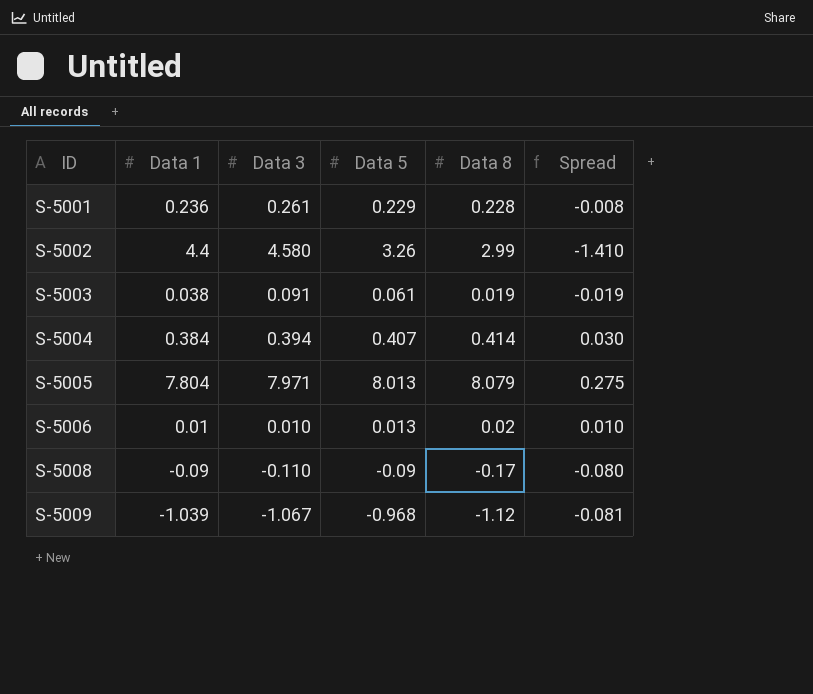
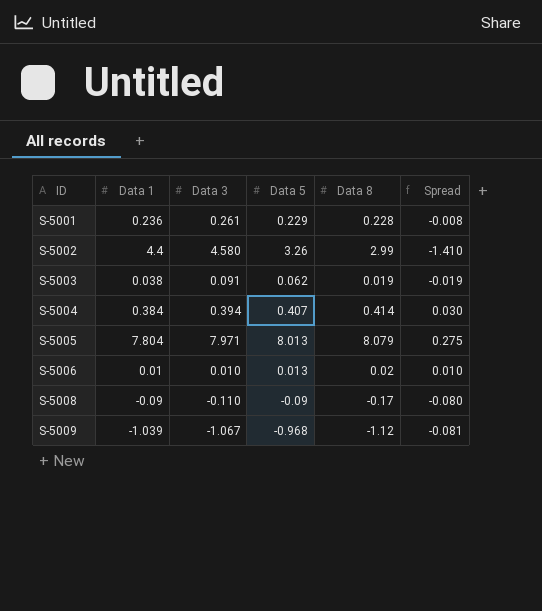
S-5003 | Data 5: 0.061 -> 0.062

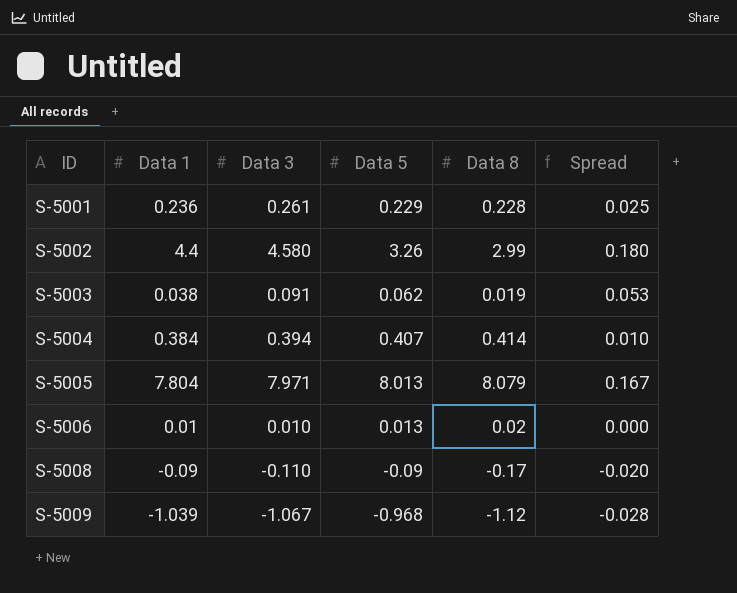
column Spread | formula: [Data 8] - [Data 1] -> [Data 3] - [Data 1]

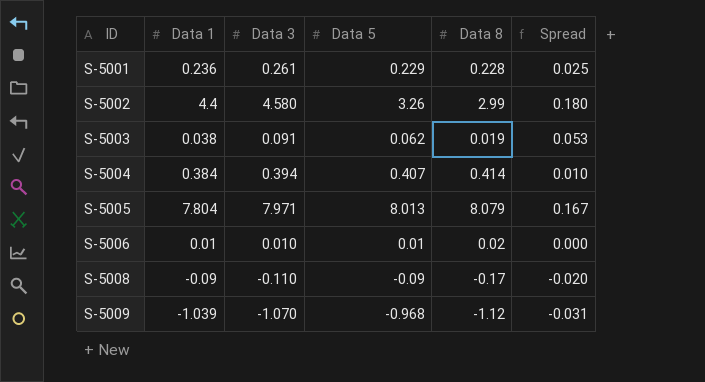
S-5006 | Data 5: 0.013 -> 0.01
S-5009 | Data 3: -1.067 -> -1.070
S-5009 | Spread: -0.028 -> -0.031

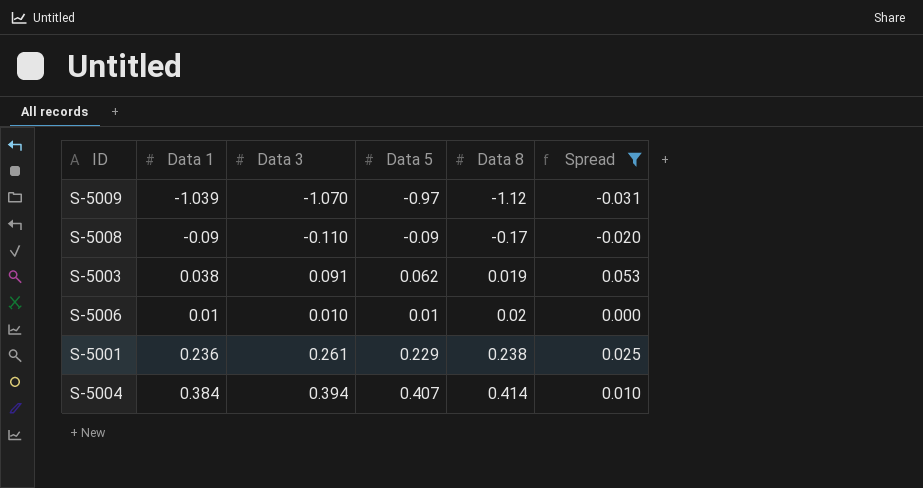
filter: none -> Spread <= 0.053
row order: ID ascending -> Data 8 ascending
S-5009 | Data 5: -0.968 -> -0.97
S-5001 | Data 8: 0.228 -> 0.238

